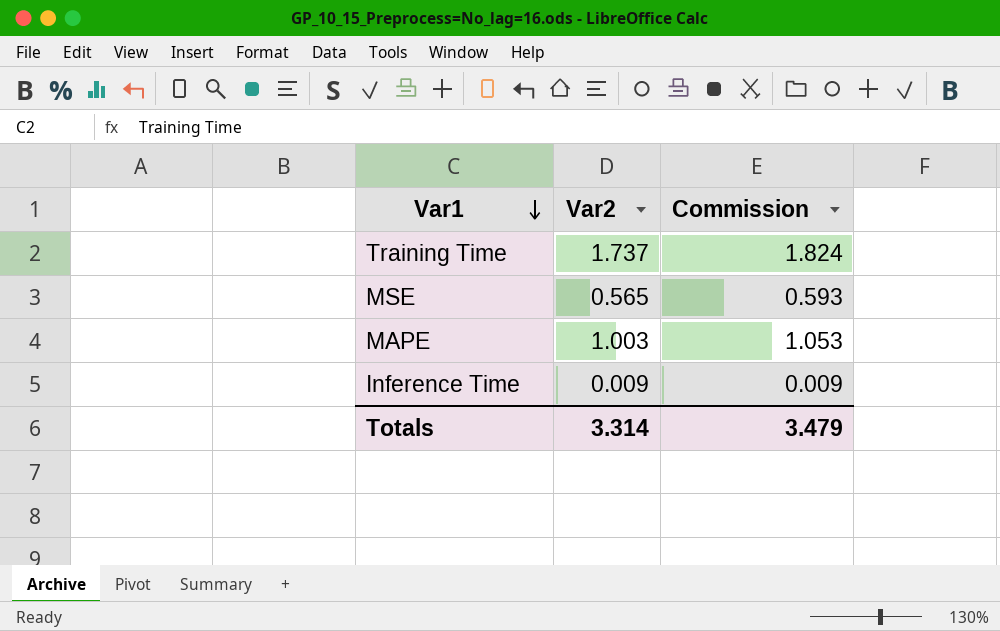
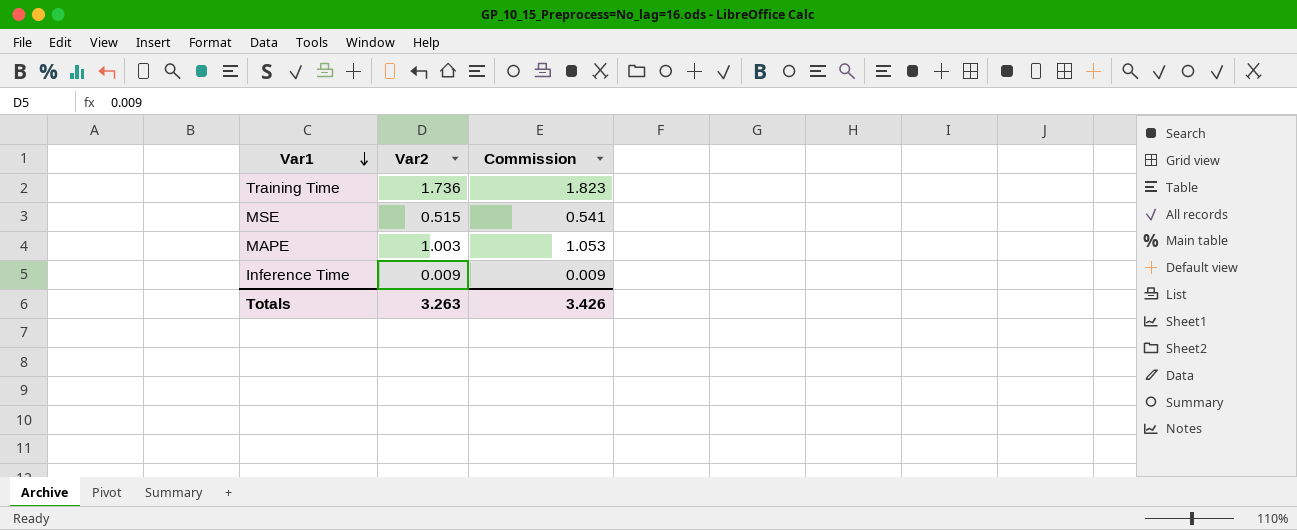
Training Time | Var2: 1.737 -> 1.736
Training Time | Commission: 1.824 -> 1.823
MSE | Var2: 0.565 -> 0.515
MSE | Commission: 0.593 -> 0.541
Totals | Var2: 3.314 -> 3.263
Totals | Commission: 3.479 -> 3.426

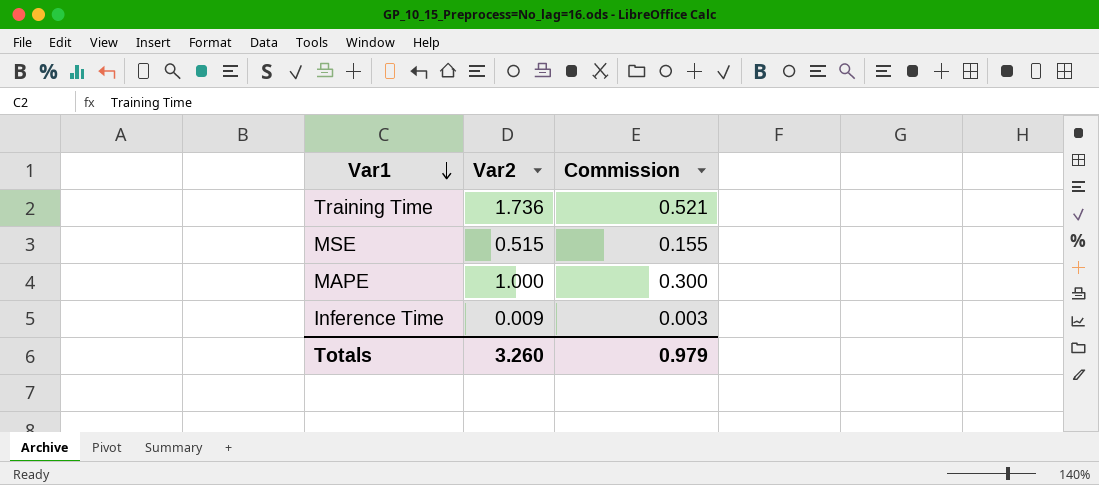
column Commission | formula: [Var2] * 1.05 -> [Var2] * 0.3
MAPE | Var2: 1.003 -> 1.000
Totals | Var2: 3.263 -> 3.260
Totals | Commission: 3.426 -> 0.979

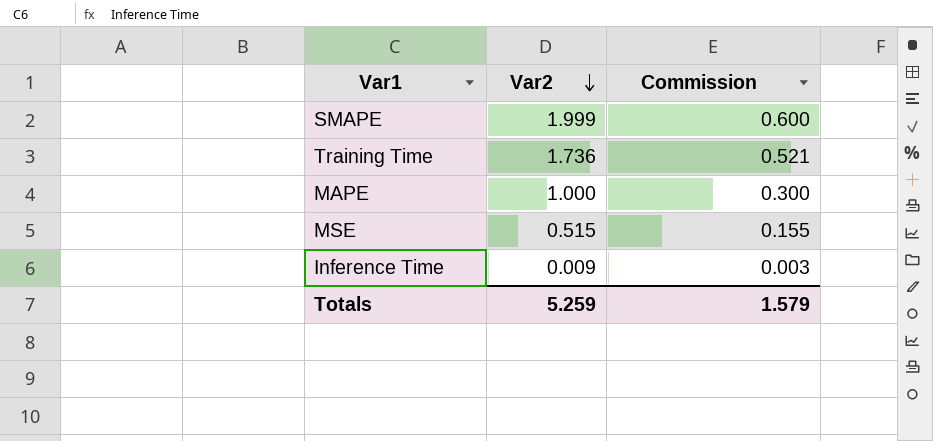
row order: Var1 descending -> Var2 descending
row SMAPE: none -> 1.999 | 0.600
Totals | Var2: 3.260 -> 5.259
Totals | Commission: 0.979 -> 1.579

